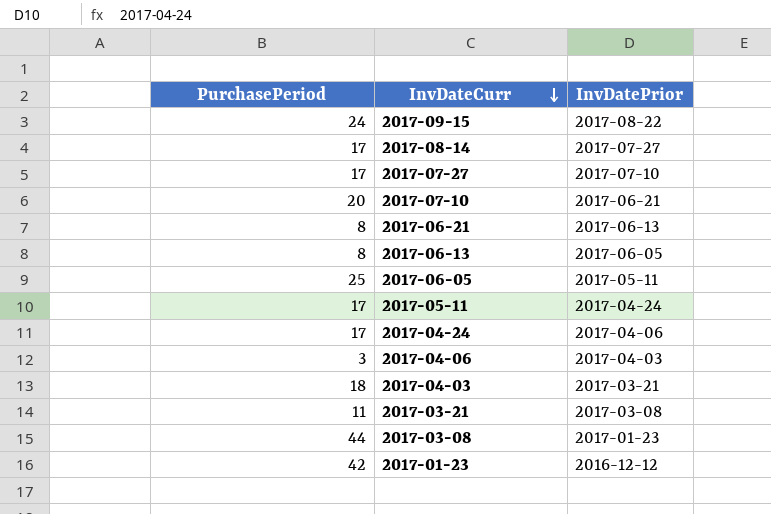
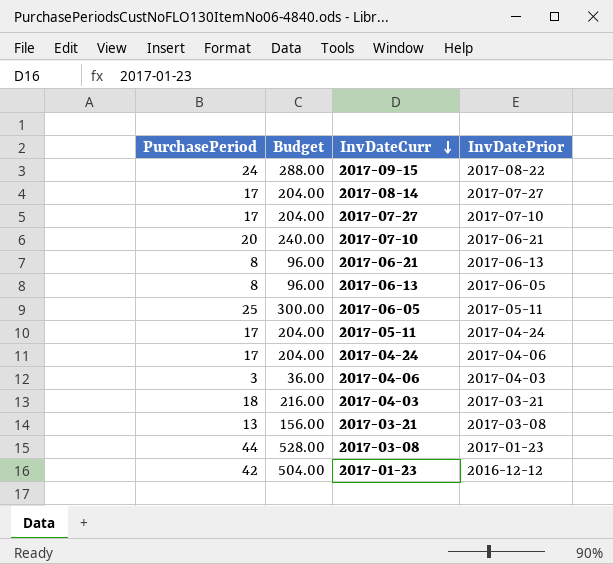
column Budget | formula: none -> [PurchasePeriod] * 12
2017-03-21 | PurchasePeriod: 11 -> 13

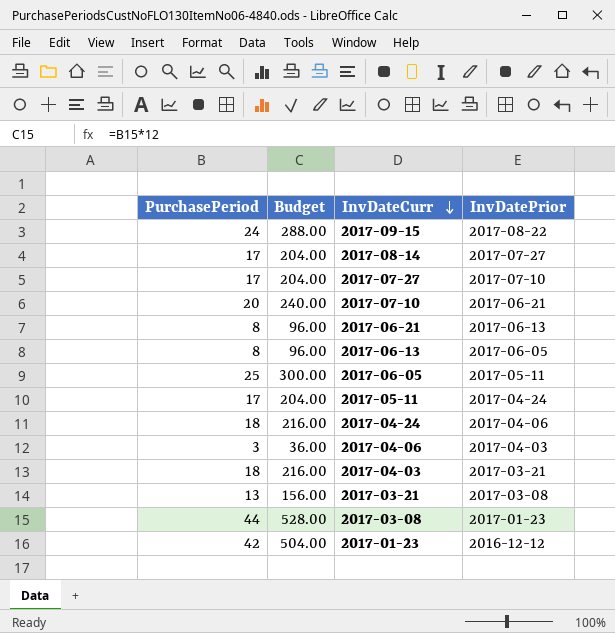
2017-04-24 | PurchasePeriod: 17 -> 18
2017-04-24 | Budget: 204.00 -> 216.00

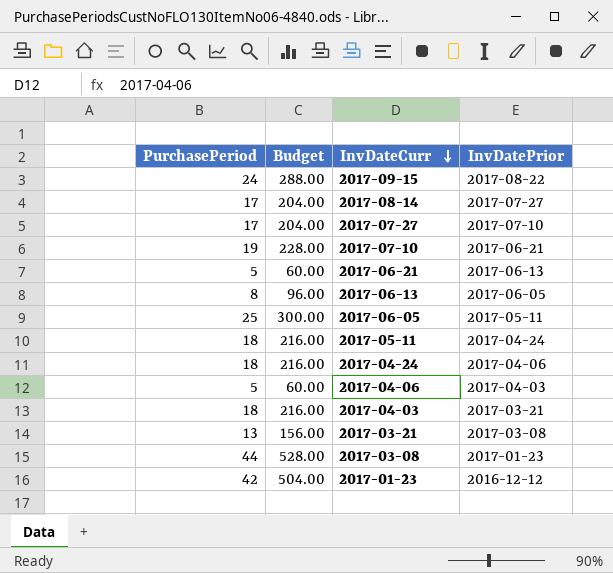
2017-07-10 | PurchasePeriod: 20 -> 19
2017-07-10 | Budget: 240.00 -> 228.00
2017-06-21 | PurchasePeriod: 8 -> 5
2017-06-21 | Budget: 96.00 -> 60.00
2017-05-11 | PurchasePeriod: 17 -> 18
2017-05-11 | Budget: 204.00 -> 216.00
2017-04-06 | PurchasePeriod: 3 -> 5
2017-04-06 | Budget: 36.00 -> 60.00

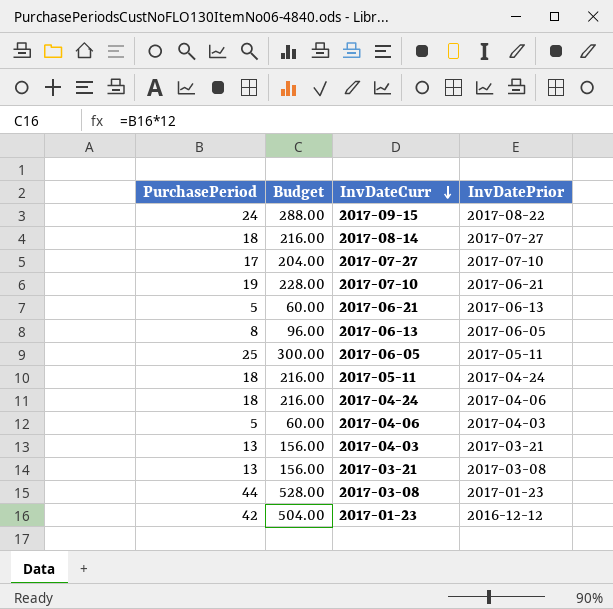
2017-08-14 | PurchasePeriod: 17 -> 18
2017-08-14 | Budget: 204.00 -> 216.00
2017-04-03 | PurchasePeriod: 18 -> 13
2017-04-03 | Budget: 216.00 -> 156.00

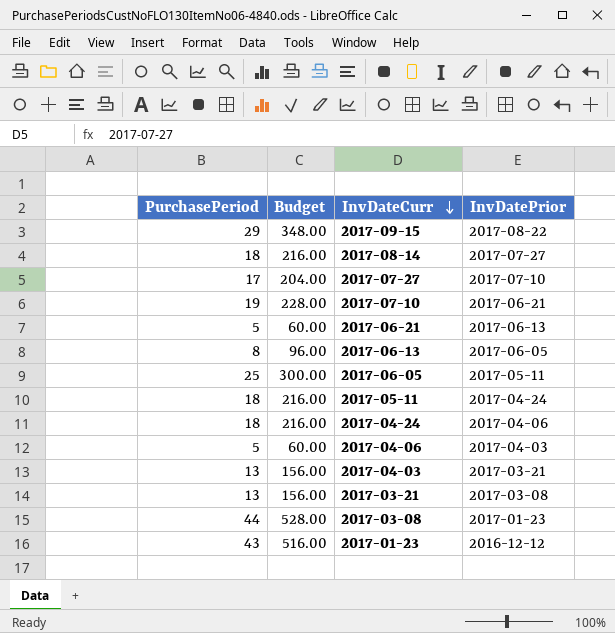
2017-09-15 | PurchasePeriod: 24 -> 29
2017-09-15 | Budget: 288.00 -> 348.00
2017-01-23 | PurchasePeriod: 42 -> 43
2017-01-23 | Budget: 504.00 -> 516.00

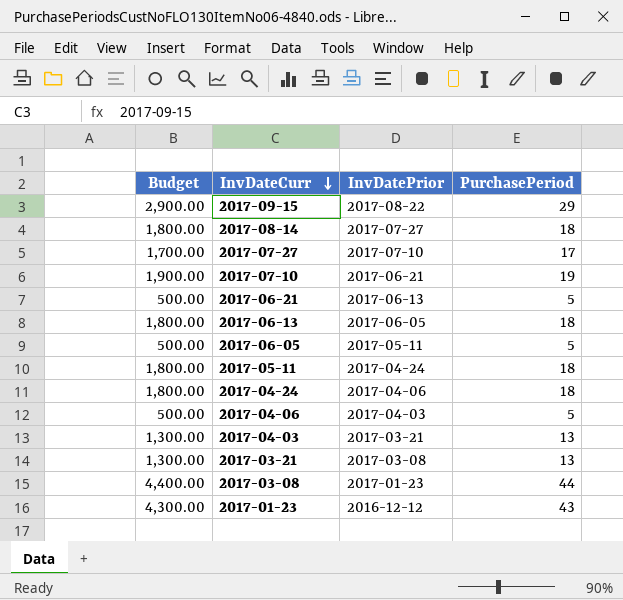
column Budget | formula: [PurchasePeriod] * 12 -> [PurchasePeriod] * 100
column PurchasePeriod | position: 1 -> 4
2017-06-13 | PurchasePeriod: 8 -> 18
2017-06-05 | PurchasePeriod: 25 -> 5

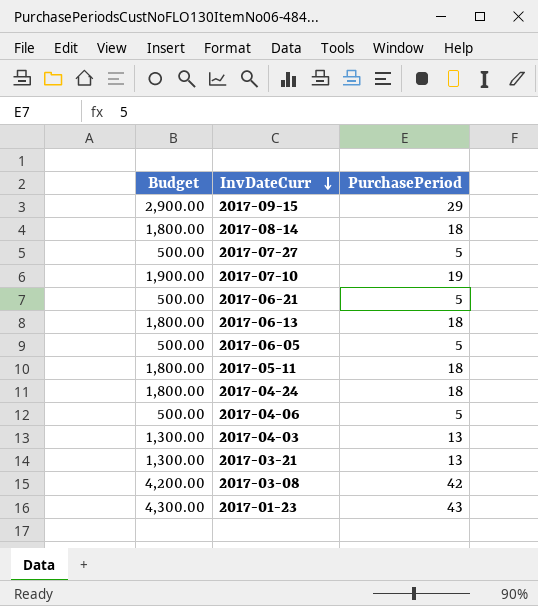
column InvDatePrior | position: 3 -> none
2017-07-27 | Budget: 1,700.00 -> 500.00
2017-07-27 | PurchasePeriod: 17 -> 5
2017-03-08 | Budget: 4,400.00 -> 4,200.00
2017-03-08 | PurchasePeriod: 44 -> 42

